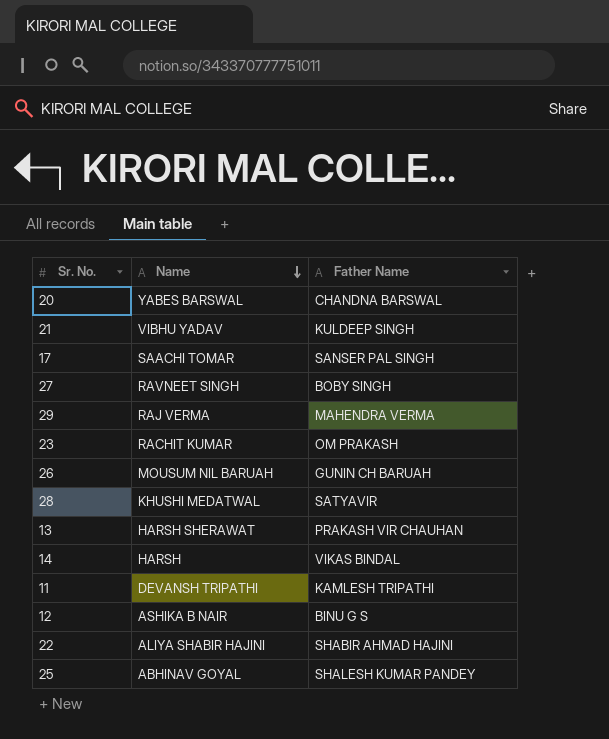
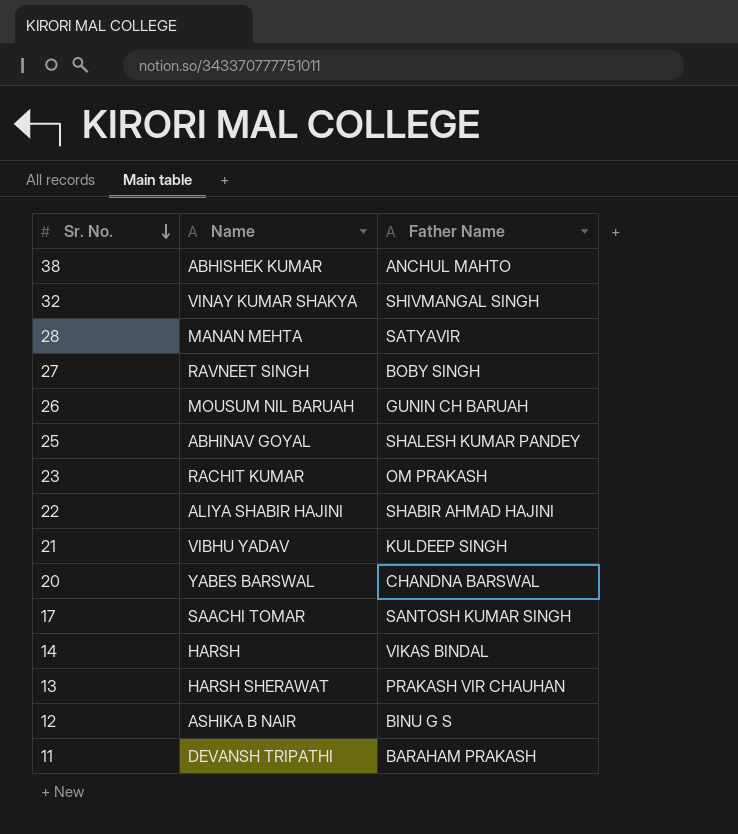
row order: Name descending -> Sr. No. descending
row 29: RAJ VERMA | MAHENDRA VERMA -> none
row 38: none -> ABHISHEK KUMAR | ANCHUL MAHTO
row 32: none -> VINAY KUMAR SHAKYA | SHIVMANGAL SINGH
28 | Name: KHUSHI MEDATWAL -> MANAN MEHTA
17 | Father Name: SANSER PAL SINGH -> SANTOSH KUMAR SINGH
11 | Father Name: KAMLESH TRIPATHI -> BARAHAM PRAKASH

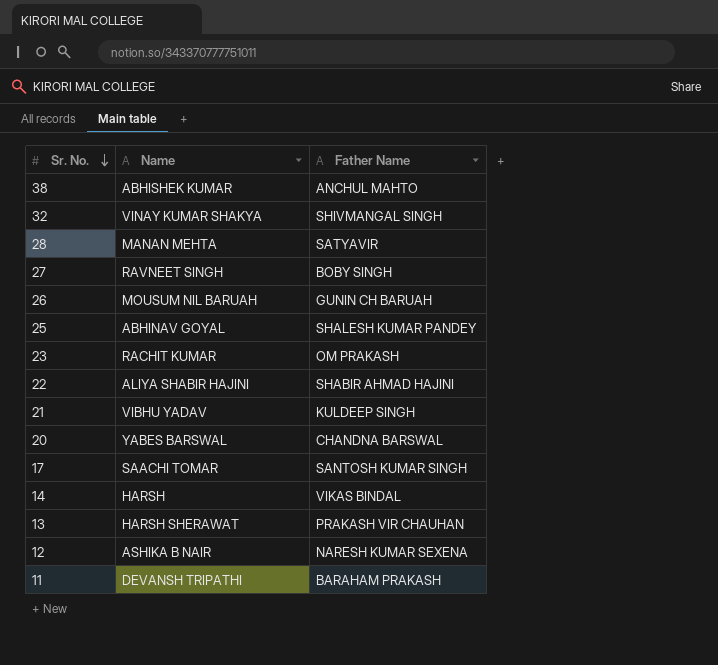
12 | Father Name: BINU G S -> NARESH KUMAR SEXENA

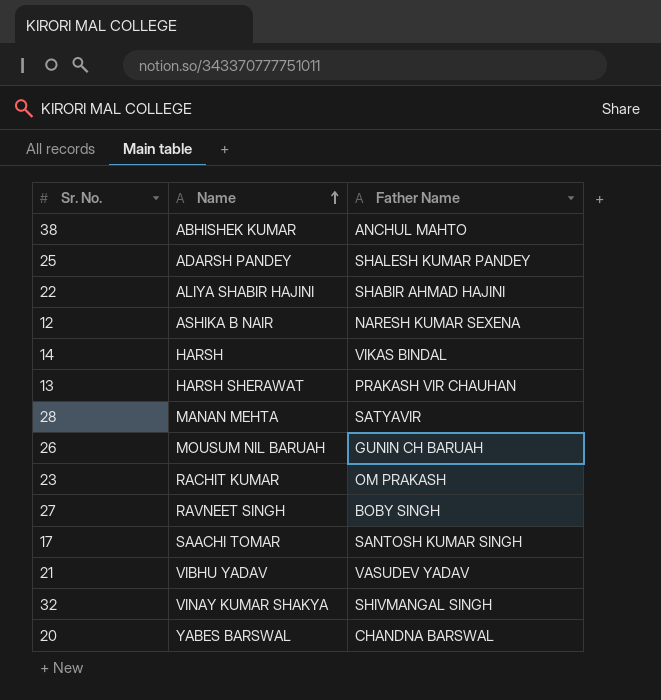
row order: Sr. No. descending -> Name ascending
row 11: DEVANSH TRIPATHI | BARAHAM PRAKASH -> none
25 | Name: ABHINAV GOYAL -> ADARSH PANDEY
21 | Father Name: KULDEEP SINGH -> VASUDEV YADAV

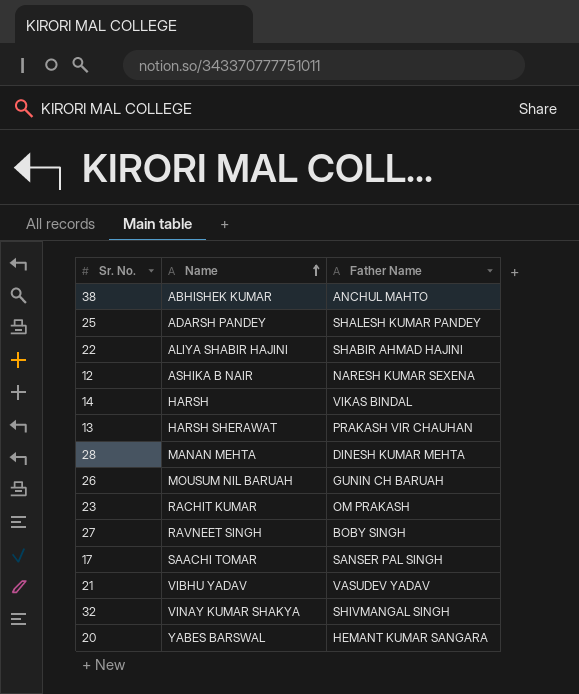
28 | Father Name: SATYAVIR -> DINESH KUMAR MEHTA
17 | Father Name: SANTOSH KUMAR SINGH -> SANSER PAL SINGH
20 | Father Name: CHANDNA BARSWAL -> HEMANT KUMAR SANGARA

